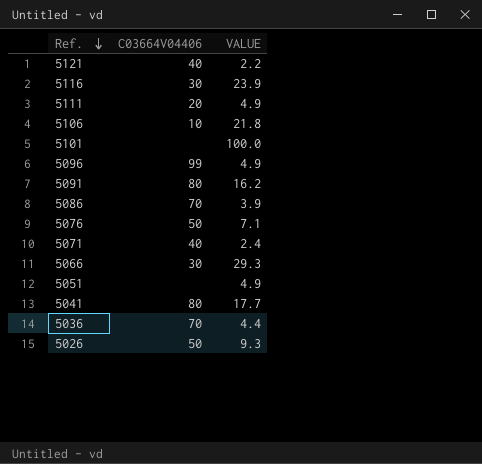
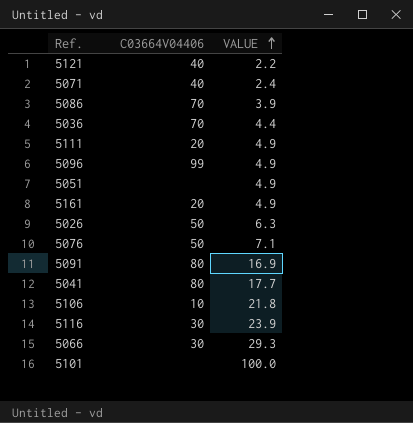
row order: Ref. descending -> VALUE ascending
row 5161: none -> 20 | 4.9
5026 | VALUE: 9.3 -> 6.3
5091 | VALUE: 16.2 -> 16.9

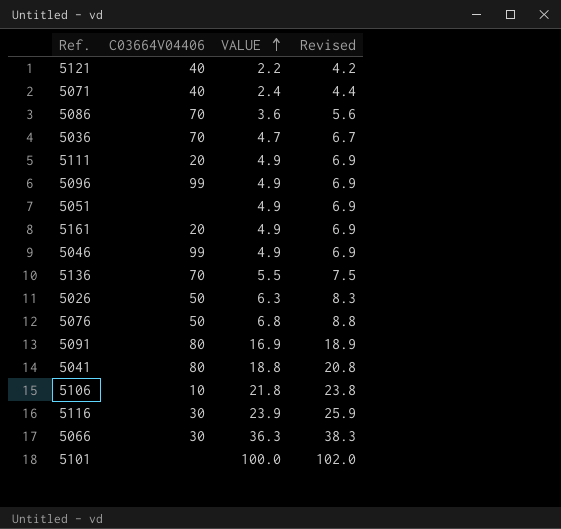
column Revised | formula: none -> [VALUE] + 2
5086 | VALUE: 3.9 -> 3.6
5036 | VALUE: 4.4 -> 4.7
row 5046: none -> 99 | 4.9 | 6.9
row 5136: none -> 70 | 5.5 | 7.5
5076 | VALUE: 7.1 -> 6.8
5041 | VALUE: 17.7 -> 18.8
5066 | VALUE: 29.3 -> 36.3

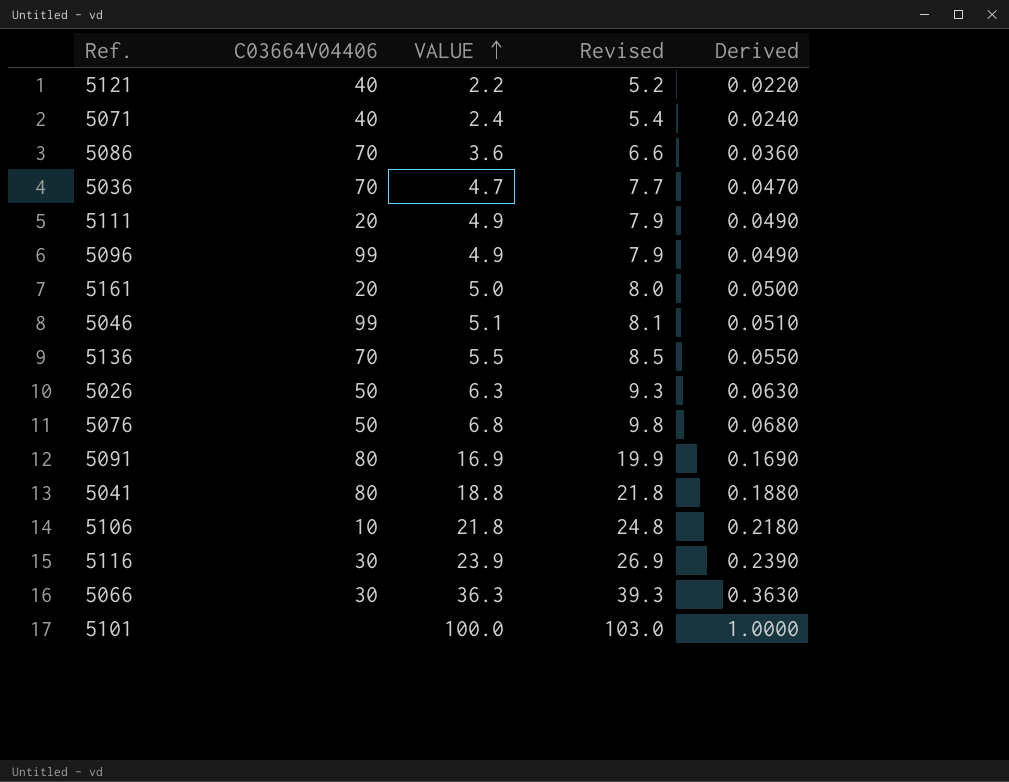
column Revised | formula: [VALUE] + 2 -> [VALUE] + 3
column Derived | formula: none -> [VALUE] * 0.01
row 5051: none | 4.9 | 6.9 -> none
5161 | VALUE: 4.9 -> 5.0
5046 | VALUE: 4.9 -> 5.1

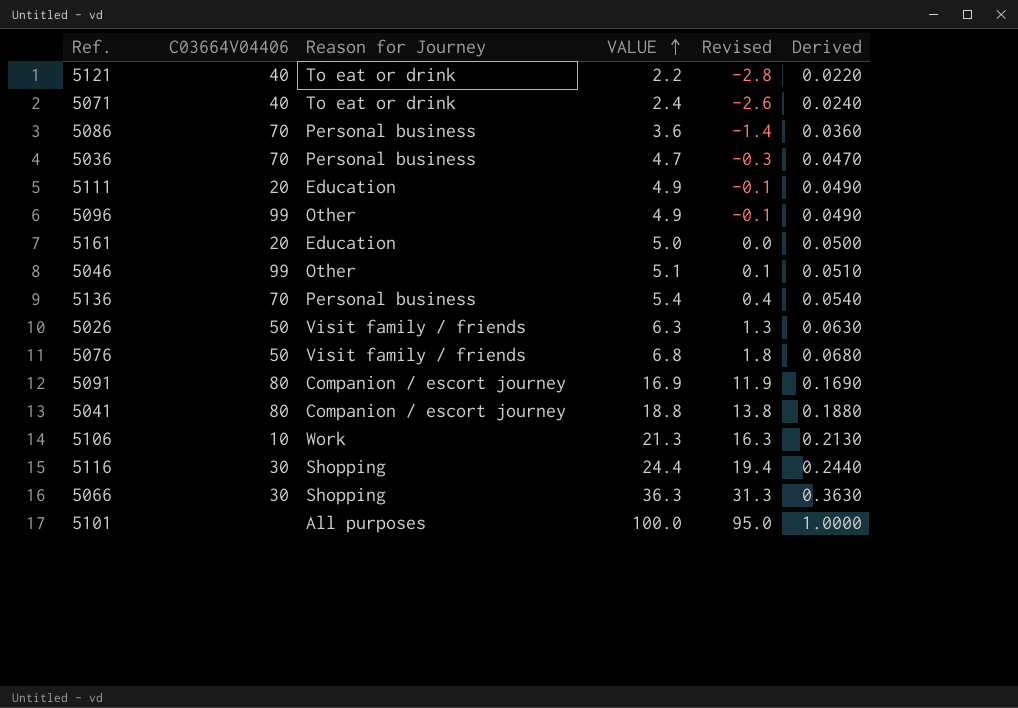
column Reason for Journey | position: none -> 3
column Revised | formula: [VALUE] + 3 -> [VALUE] - 5
5136 | VALUE: 5.5 -> 5.4
5136 | Derived: 0.0550 -> 0.0540
5106 | VALUE: 21.8 -> 21.3
5106 | Derived: 0.2180 -> 0.2130
5116 | VALUE: 23.9 -> 24.4
5116 | Derived: 0.2390 -> 0.2440

